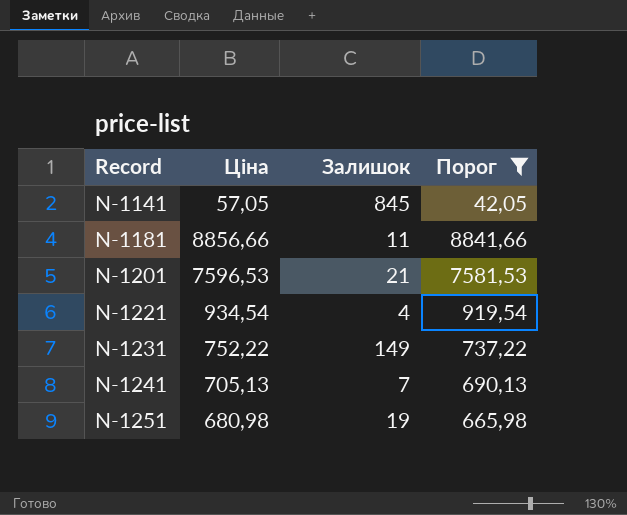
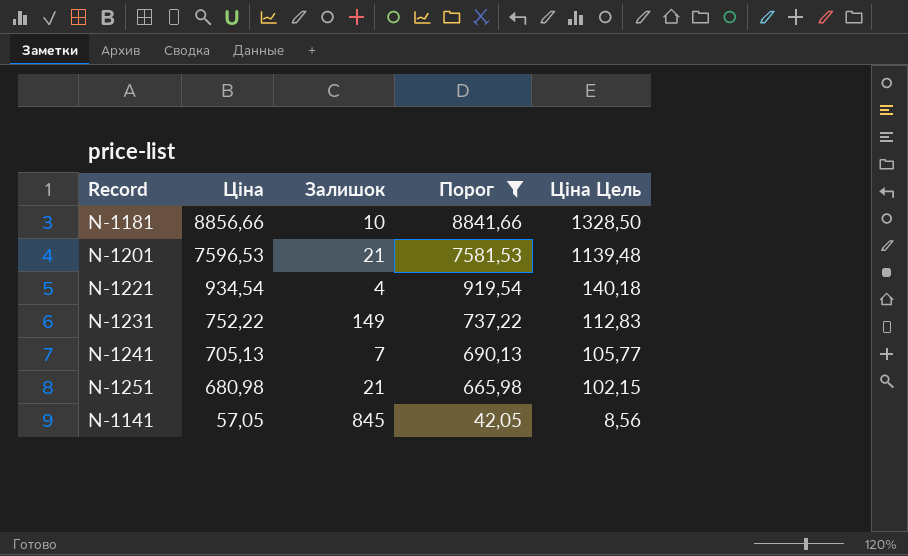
row order: Record ascending -> Ціна descending
column Ціна Цель | formula: none -> [Ціна] * 0,15
N-1181 | Залишок: 11 -> 10
N-1251 | Залишок: 19 -> 21

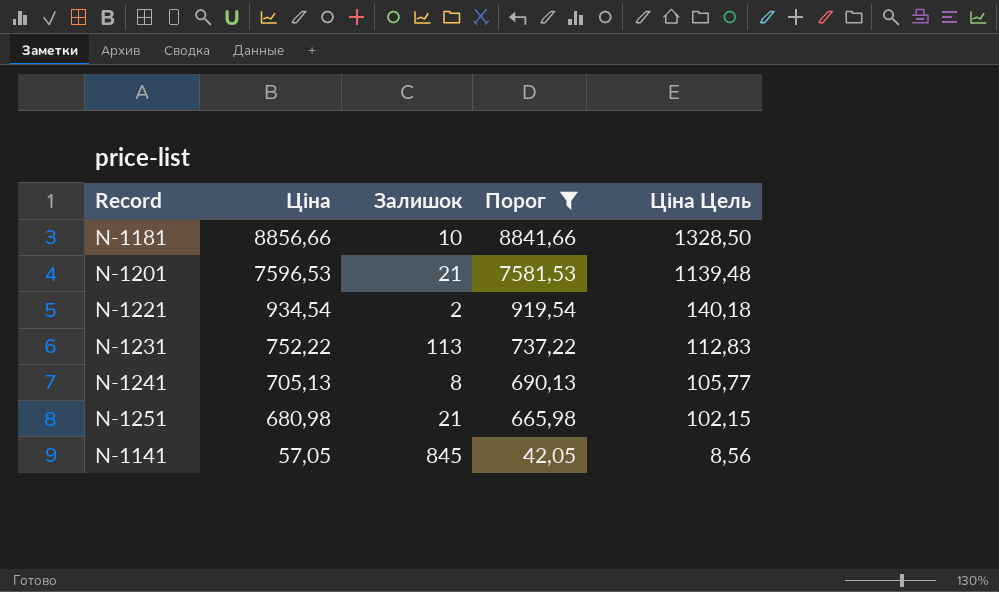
N-1221 | Залишок: 4 -> 2
N-1231 | Залишок: 149 -> 113
N-1241 | Залишок: 7 -> 8

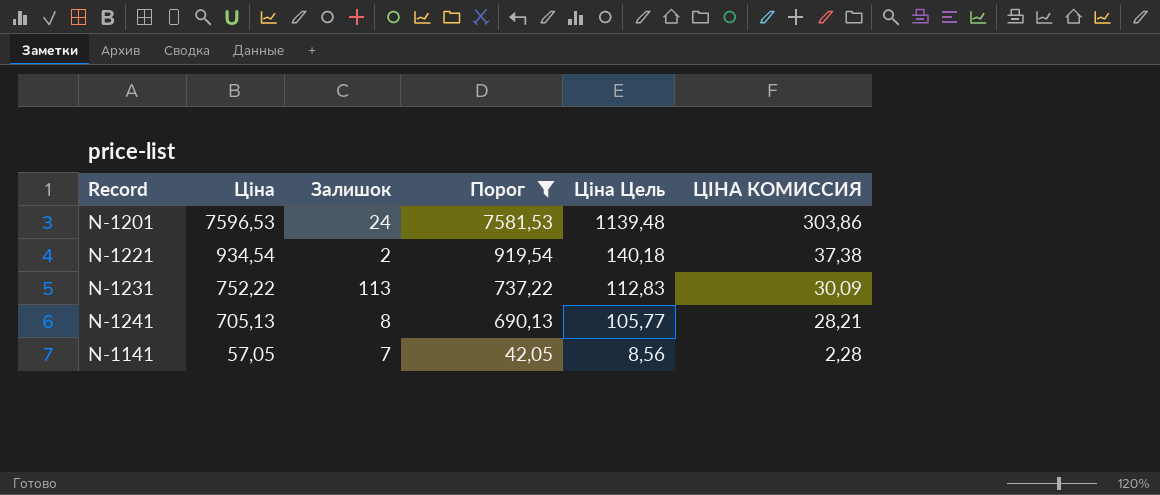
column ЦІНА КОМИССИЯ | formula: none -> [Ціна] * 0,04
row N-1181: 8856,66 | 10 | 8841,66 | 1328,50 -> none
row N-1251: 680,98 | 21 | 665,98 | 102,15 -> none
N-1201 | Залишок: 21 -> 24
N-1141 | Залишок: 845 -> 7

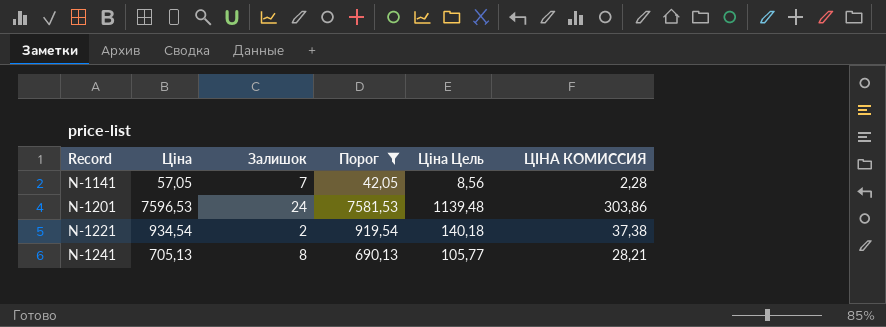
row order: Ціна descending -> Record ascending
row N-1231: 752,22 | 113 | 737,22 | 112,83 | 30,09 -> none

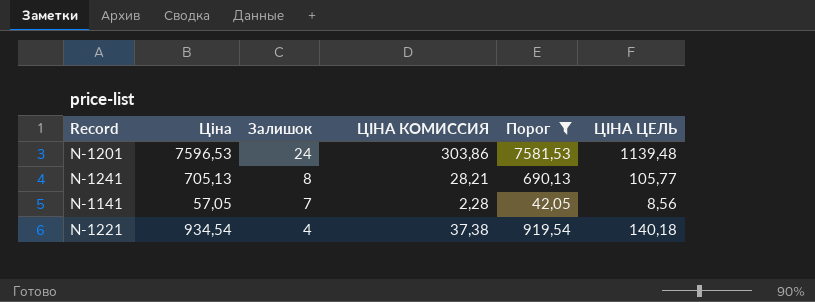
row order: Record ascending -> Залишок descending
column ЦІНА КОМИССИЯ | position: 6 -> 4
column name: Ціна Цель -> ЦІНА ЦЕЛЬ
N-1221 | Залишок: 2 -> 4

